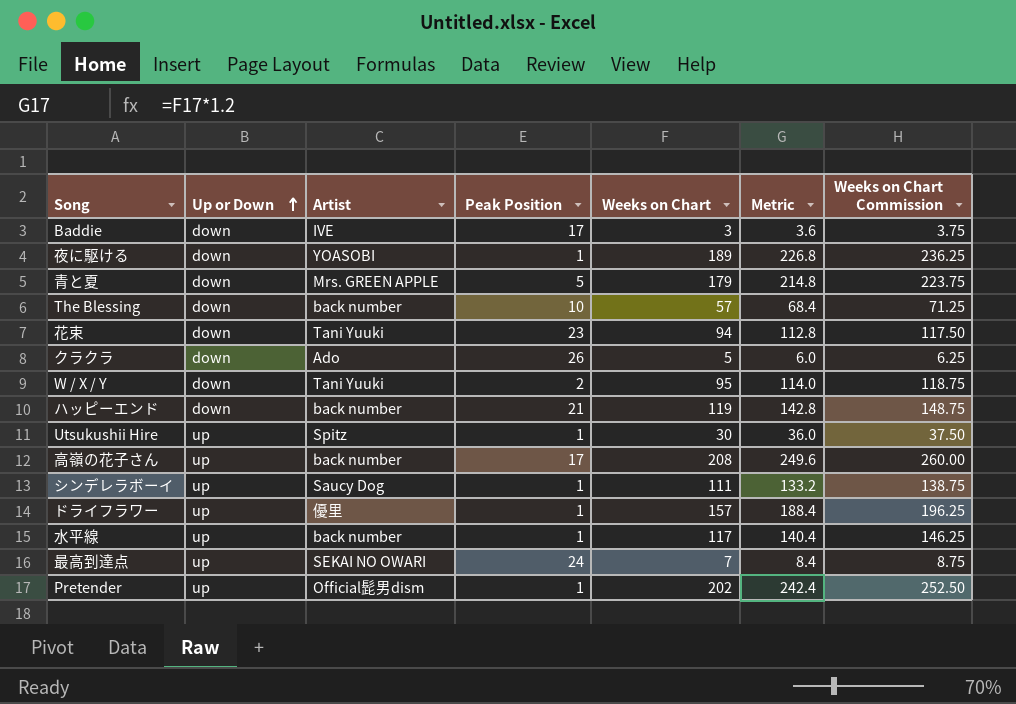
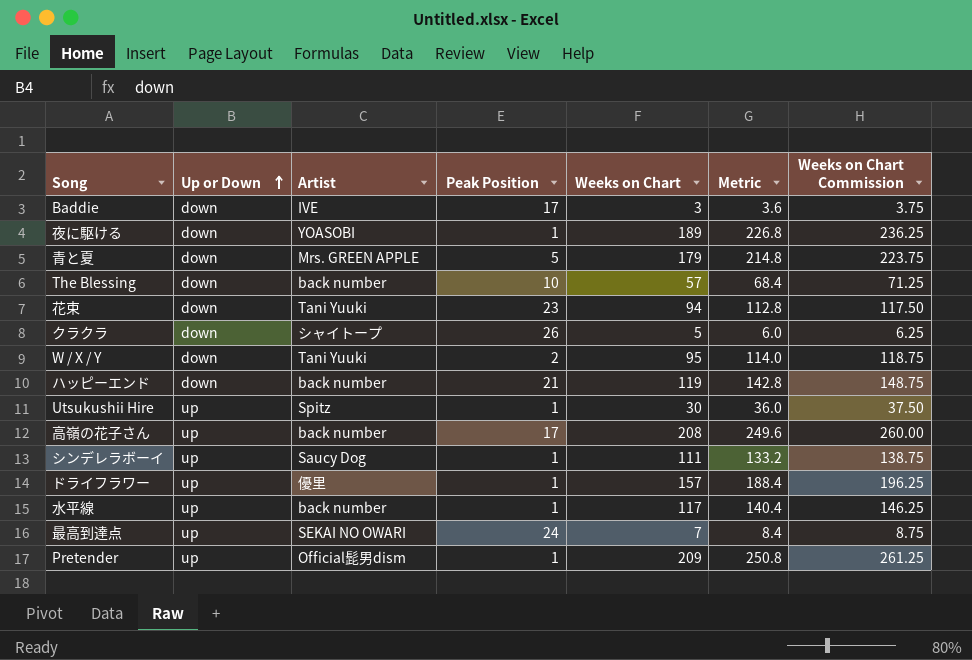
クラクラ | Artist: Ado -> シャイトープ
Pretender | Weeks on Chart: 202 -> 209
Pretender | Metric: 242.4 -> 250.8
Pretender | Weeks on Chart Commission: 252.50 -> 261.25

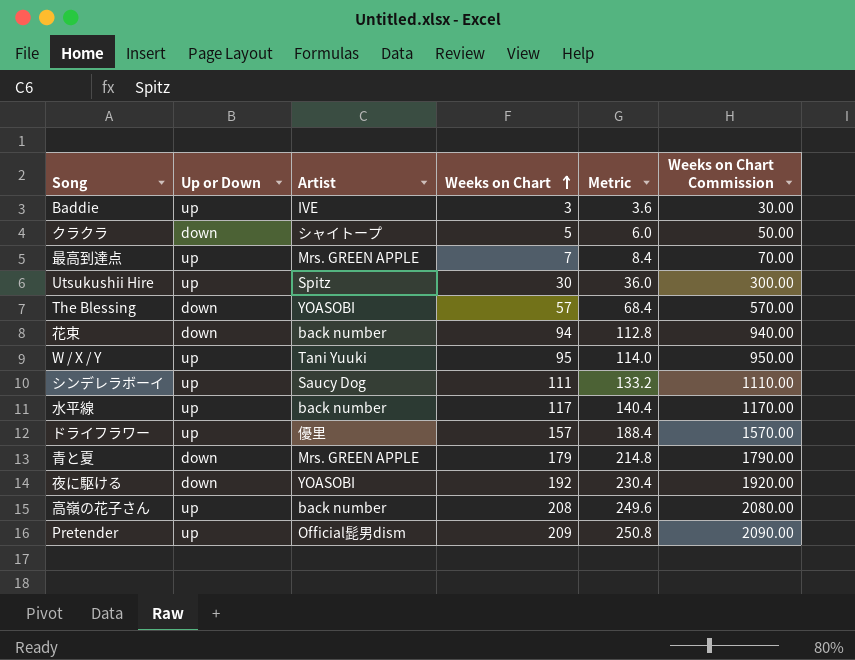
row order: Up or Down ascending -> Weeks on Chart ascending
column Peak Position | position: 4 -> none
column Weeks on Chart Commission | formula: [Weeks on Chart] * 1.25 -> [Weeks on Chart] * 10
row ハッピーエンド: down | back number | 21 | 119 | 142.8 | 148.75 -> none
Baddie | Up or Down: down -> up
最高到達点 | Artist: SEKAI NO OWARI -> Mrs. GREEN APPLE
The Blessing | Artist: back number -> YOASOBI
花束 | Artist: Tani Yuuki -> back number
W / X / Y | Up or Down: down -> up
夜に駆ける | Weeks on Chart: 189 -> 192
夜に駆ける | Metric: 226.8 -> 230.4

